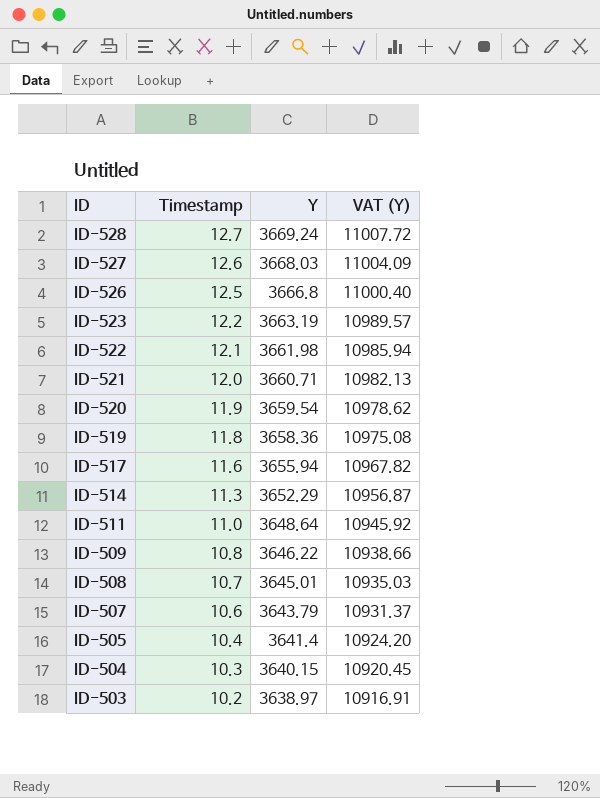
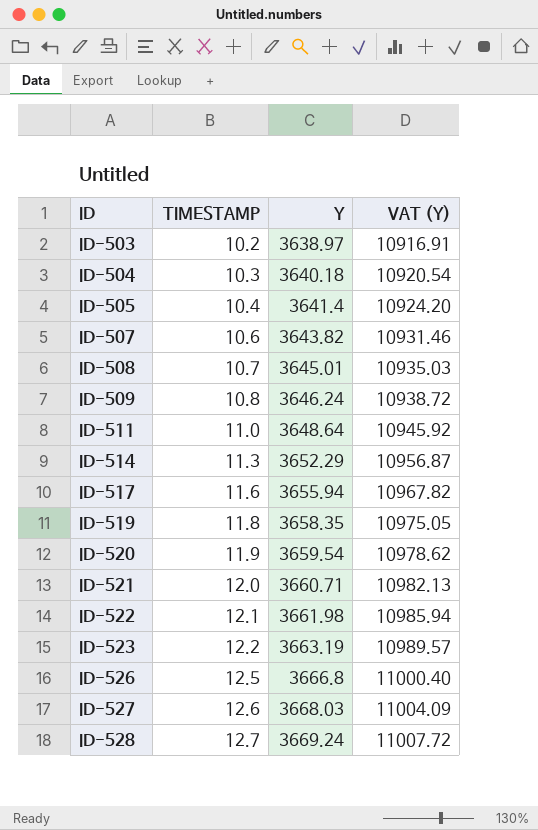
row order: ID descending -> ID ascending
column name: Timestamp -> TIMESTAMP
ID-504 | Y: 3640.15 -> 3640.18
ID-504 | VAT (Y): 10920.45 -> 10920.54
ID-507 | Y: 3643.79 -> 3643.82
ID-507 | VAT (Y): 10931.37 -> 10931.46
ID-509 | Y: 3646.22 -> 3646.24
ID-509 | VAT (Y): 10938.66 -> 10938.72
ID-519 | Y: 3658.36 -> 3658.35
ID-519 | VAT (Y): 10975.08 -> 10975.05

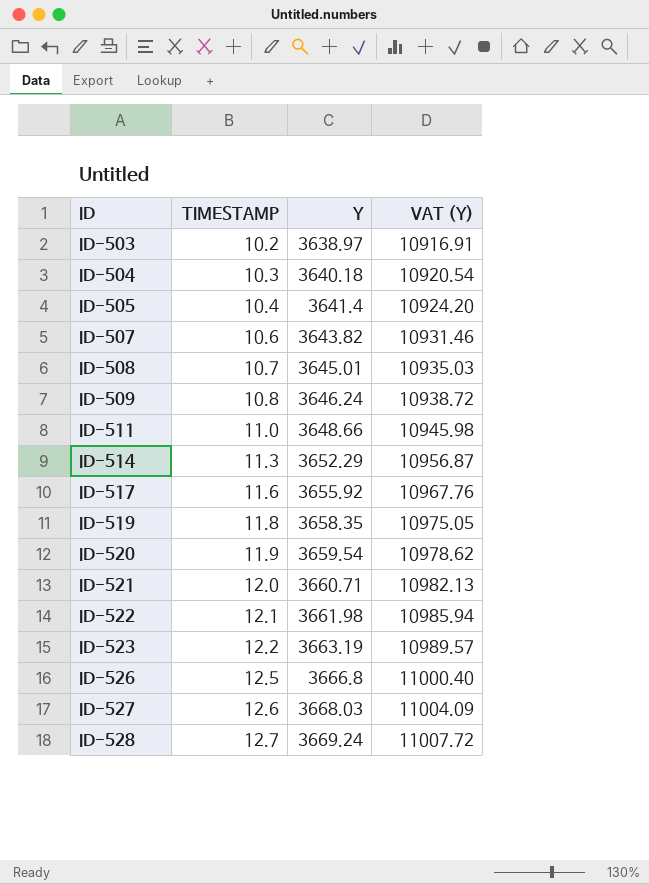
ID-511 | Y: 3648.64 -> 3648.66
ID-511 | VAT (Y): 10945.92 -> 10945.98
ID-517 | Y: 3655.94 -> 3655.92
ID-517 | VAT (Y): 10967.82 -> 10967.76

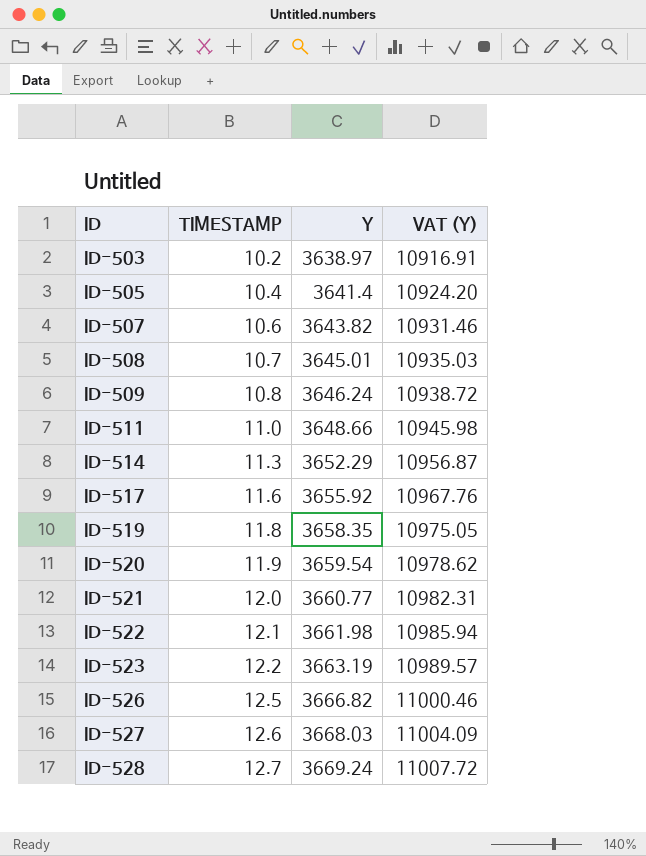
row ID-504: 10.3 | 3640.18 | 10920.54 -> none
ID-521 | Y: 3660.71 -> 3660.77
ID-521 | VAT (Y): 10982.13 -> 10982.31
ID-526 | Y: 3666.8 -> 3666.82
ID-526 | VAT (Y): 11000.40 -> 11000.46

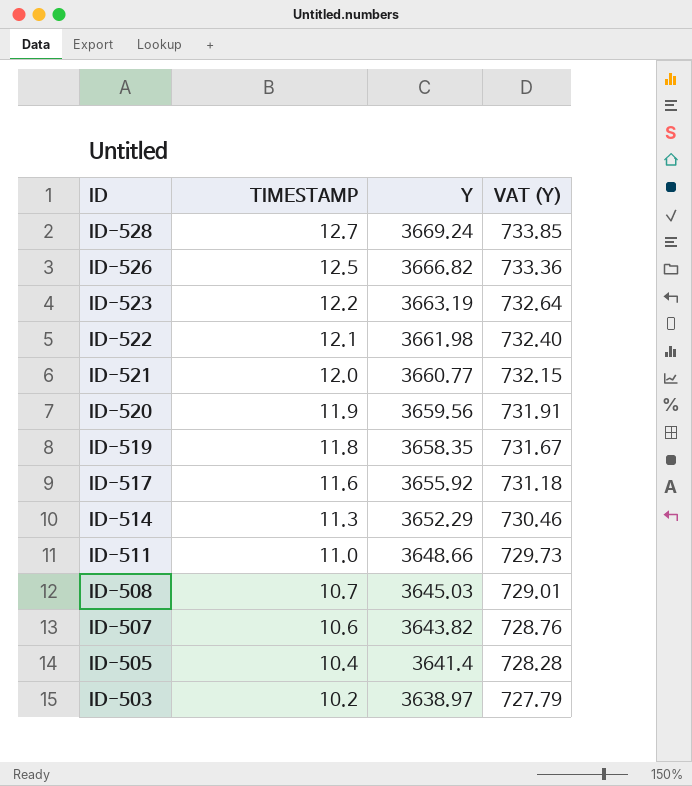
row order: ID ascending -> ID descending
column VAT (Y) | formula: [Y] * 3 -> [Y] * 0.2
row ID-509: 10.8 | 3646.24 | 10938.72 -> none
row ID-527: 12.6 | 3668.03 | 11004.09 -> none
ID-520 | Y: 3659.54 -> 3659.56
ID-508 | Y: 3645.01 -> 3645.03

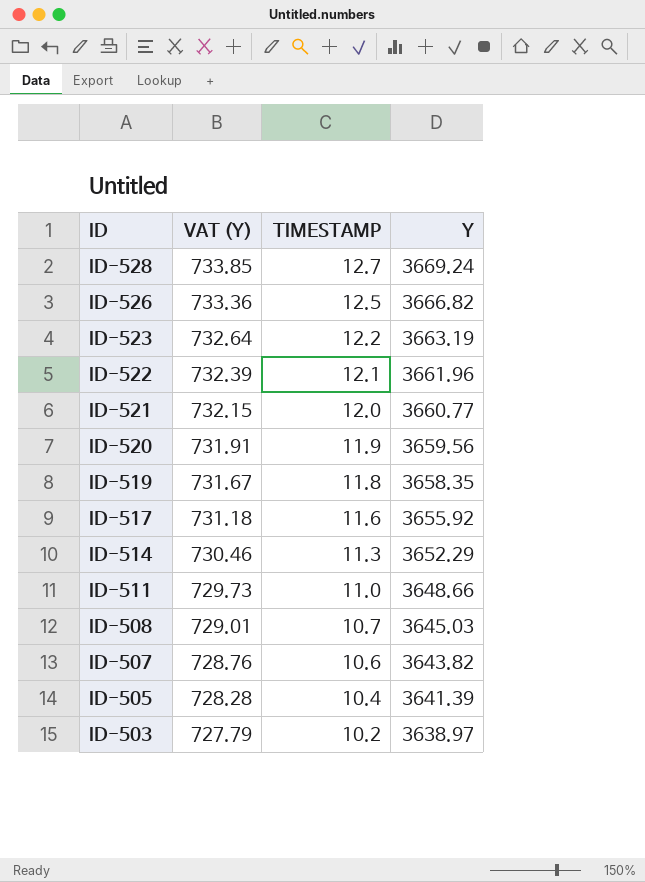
column VAT (Y) | position: 4 -> 2
ID-522 | VAT (Y): 732.40 -> 732.39
ID-522 | Y: 3661.98 -> 3661.96
ID-505 | Y: 3641.4 -> 3641.39

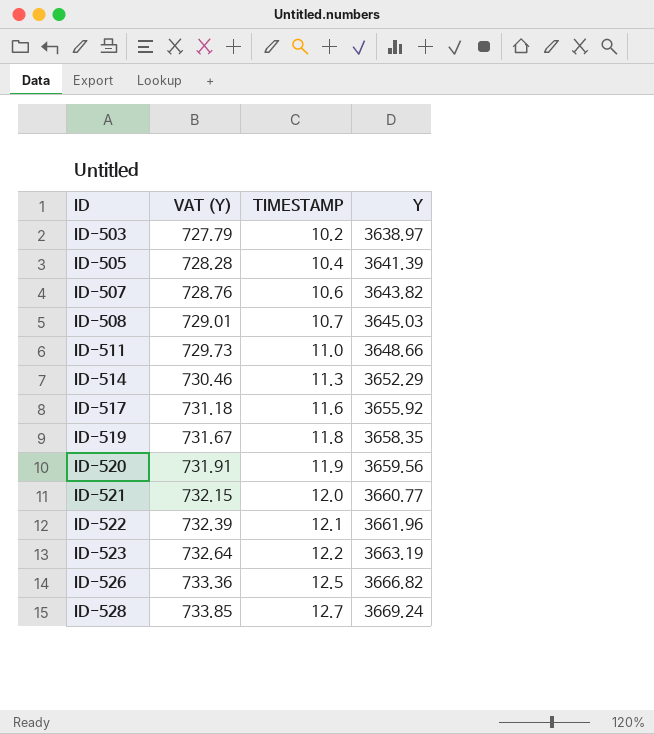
row order: ID descending -> ID ascending

